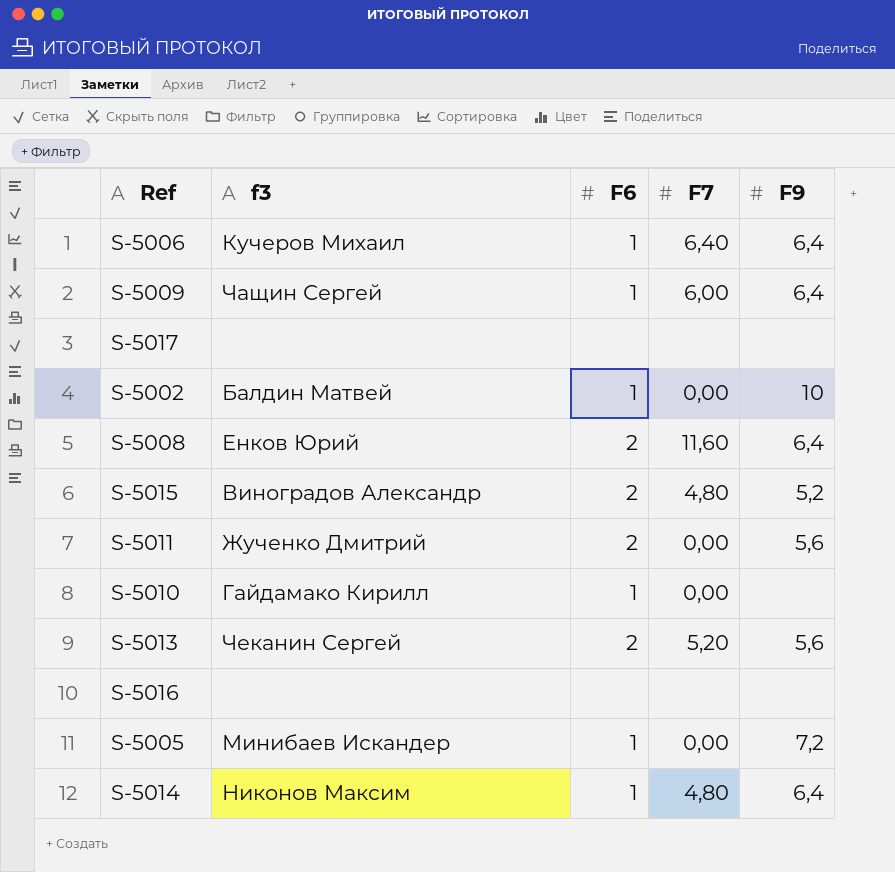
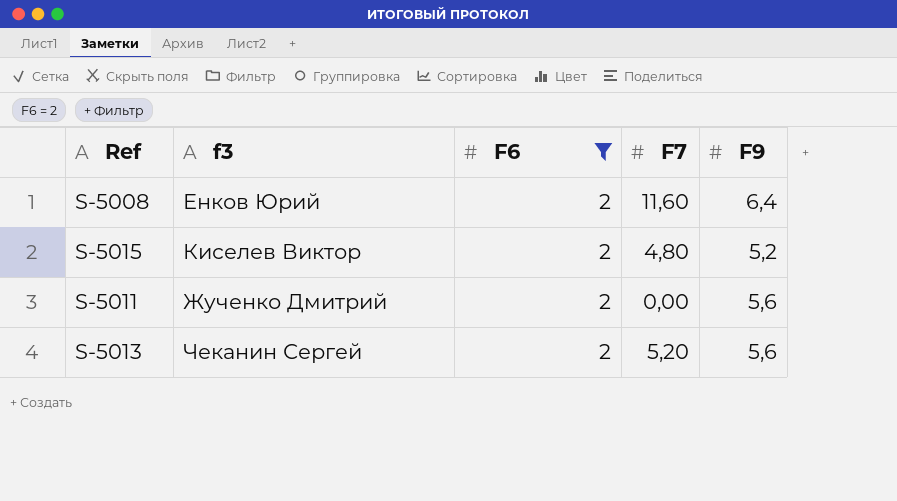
filter: none -> F6 = 2
S-5015 | f3: Виноградов Александр -> Киселев Виктор

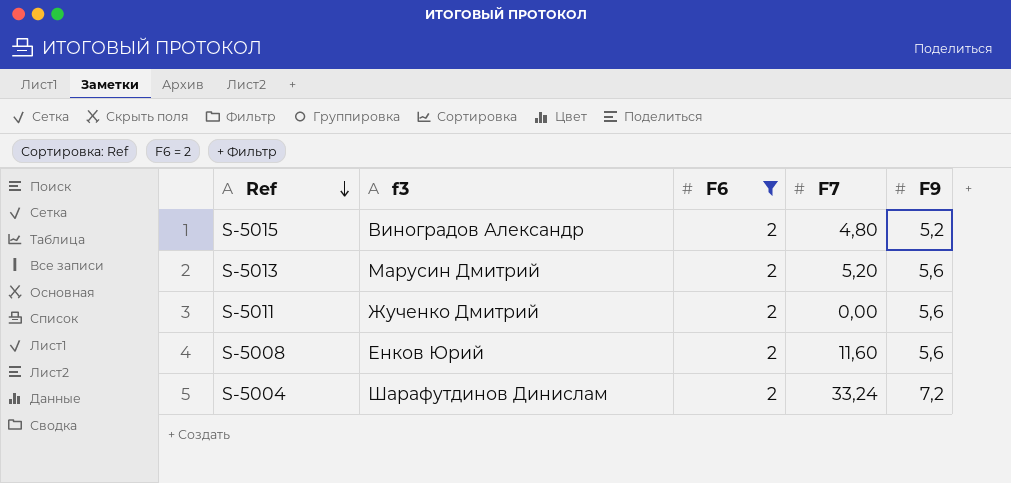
row order: none -> Ref descending
S-5015 | f3: Киселев Виктор -> Виноградов Александр
S-5013 | f3: Чеканин Сергей -> Марусин Дмитрий
S-5008 | F9: 6,4 -> 5,6
row S-5004: none -> Шарафутдинов Динислам | 2 | 33,24 | 7,2

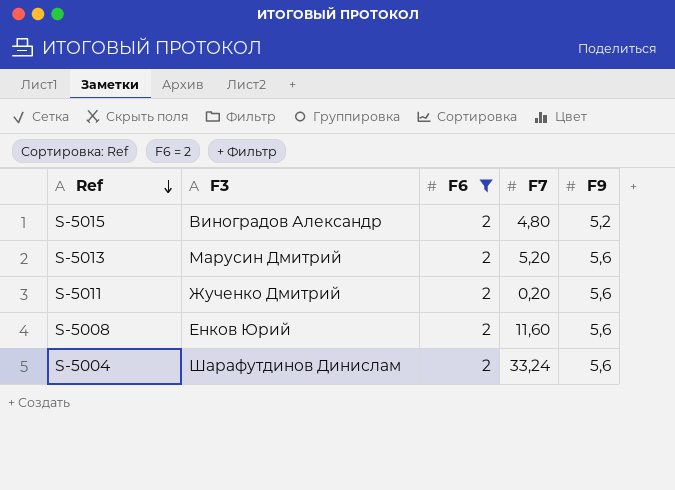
column name: f3 -> F3
S-5011 | F7: 0,00 -> 0,20
S-5004 | F9: 7,2 -> 5,6

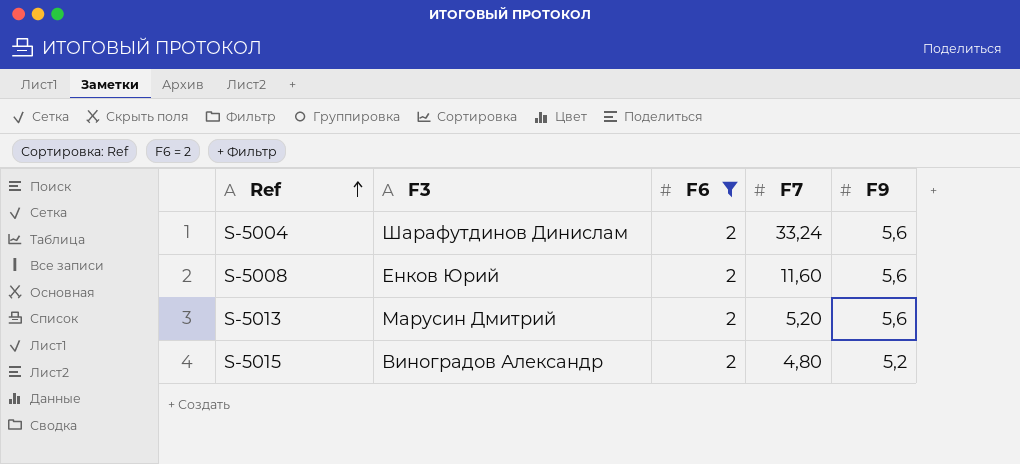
row order: Ref descending -> Ref ascending
row S-5011: Жученко Дмитрий | 2 | 0,20 | 5,6 -> none

